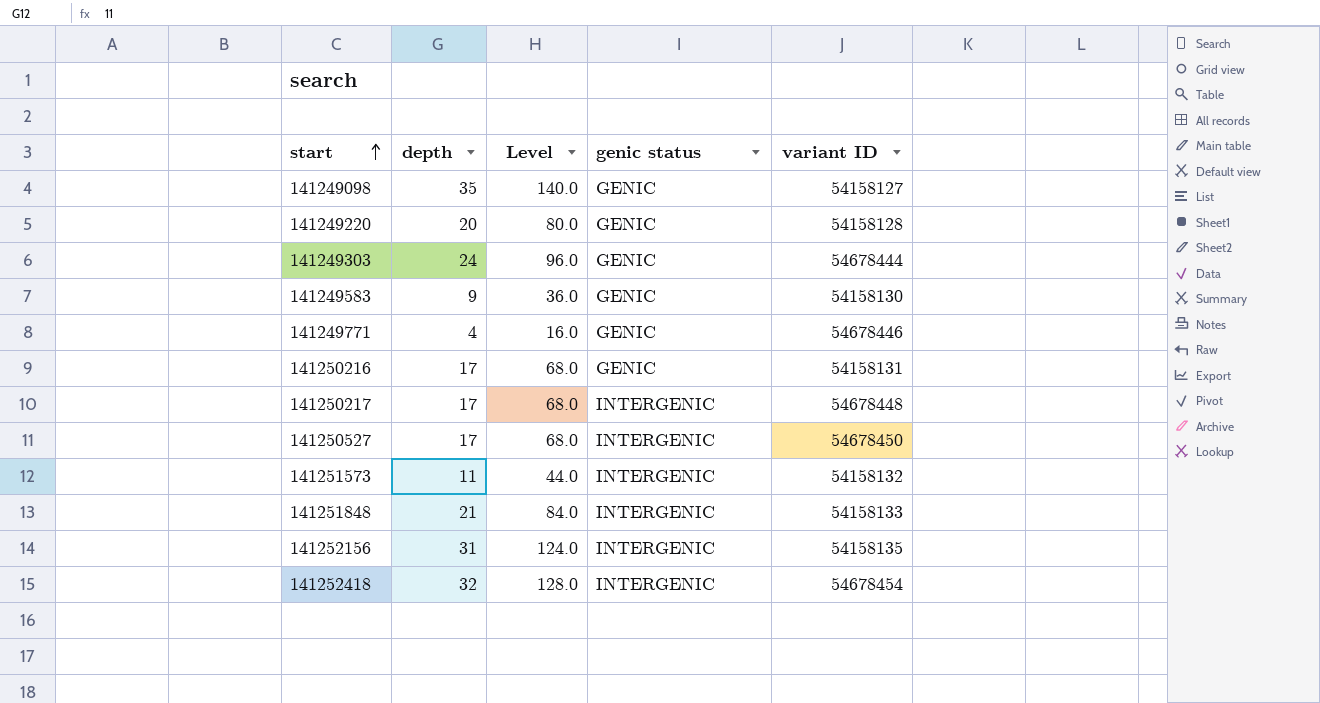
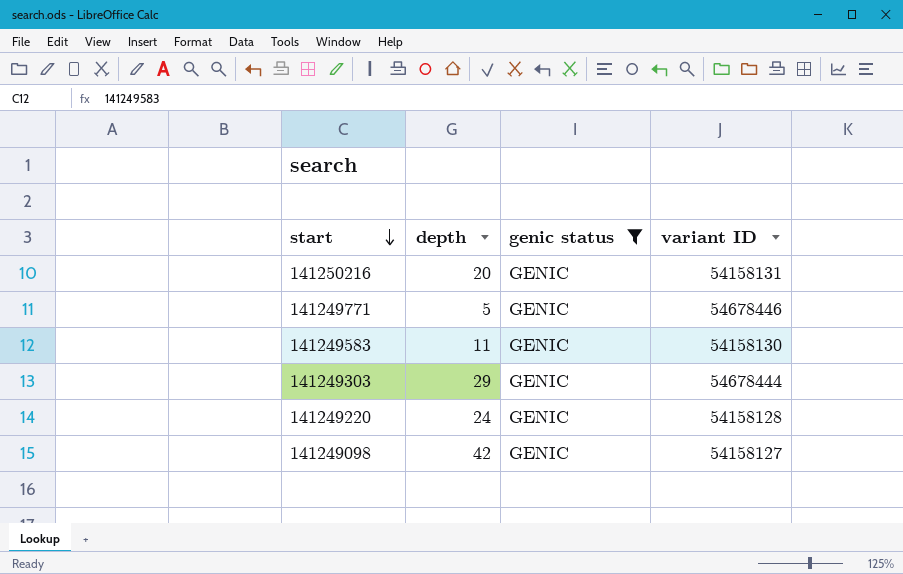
filter: none -> genic status = GENIC
row order: start ascending -> start descending
column Level | formula: [depth] * 4 -> none
141250216 | depth: 17 -> 20
141249771 | depth: 4 -> 5
141249583 | depth: 9 -> 11
141249303 | depth: 24 -> 29
141249220 | depth: 20 -> 24
141249098 | depth: 35 -> 42

